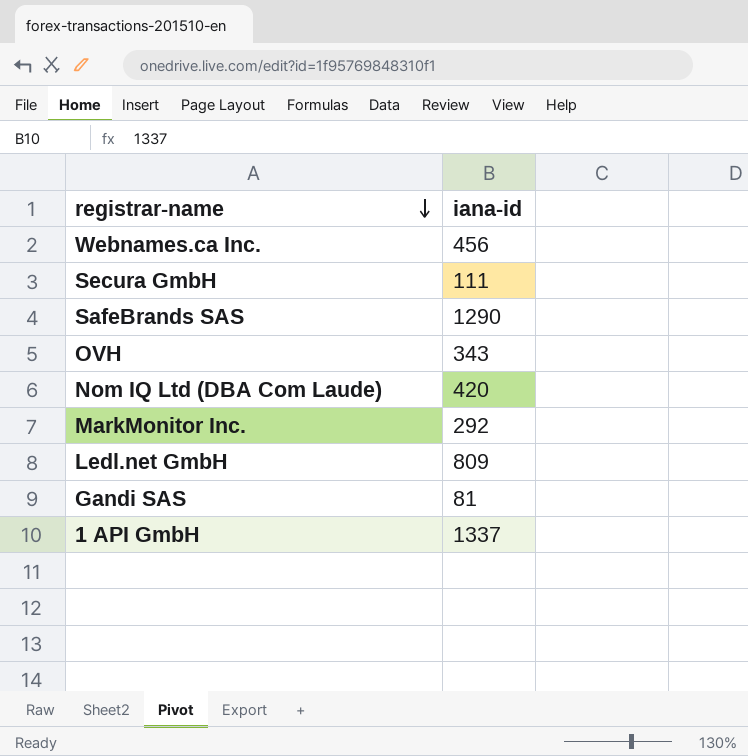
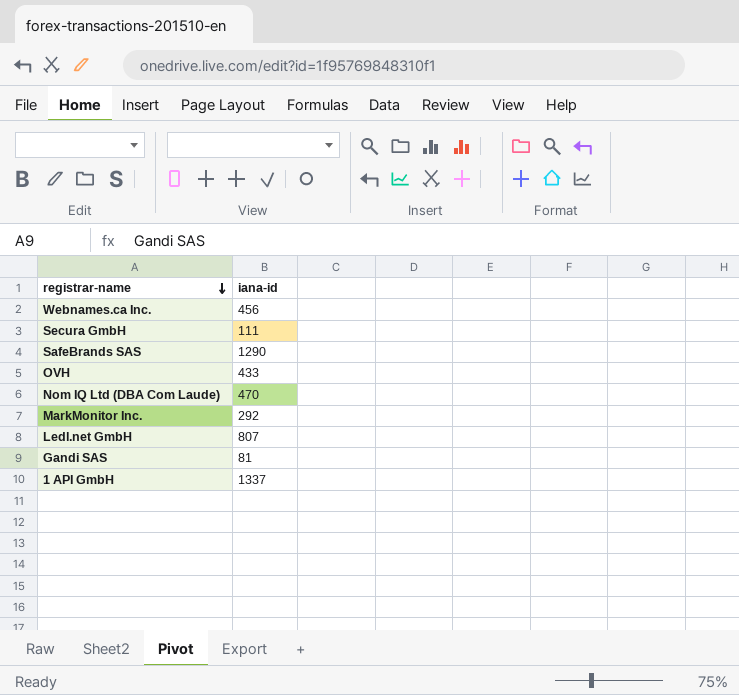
OVH | iana-id: 343 -> 433
Nom IQ Ltd (DBA Com Laude) | iana-id: 420 -> 470
Ledl.net GmbH | iana-id: 809 -> 807

